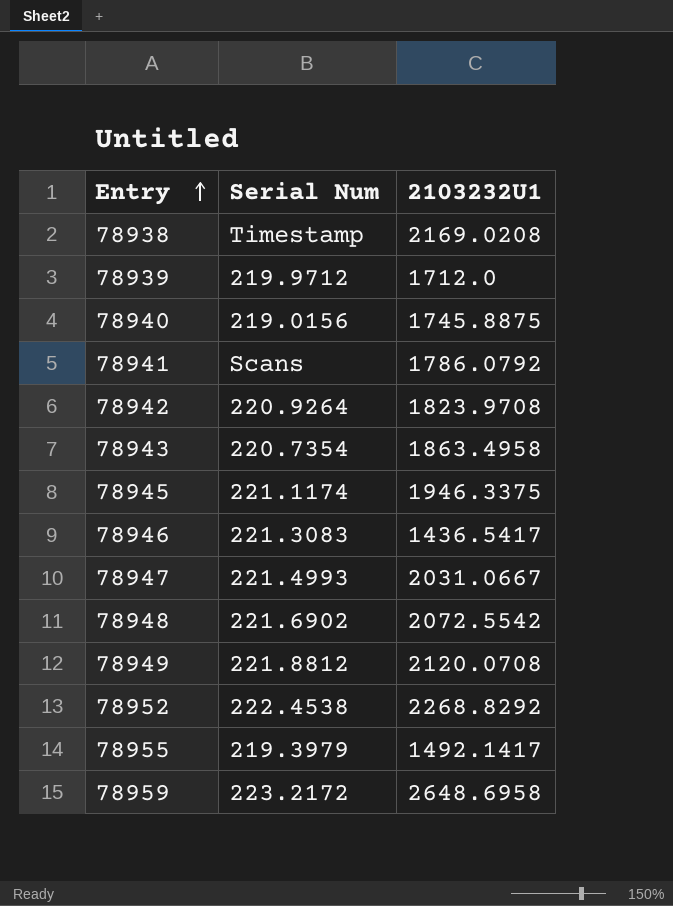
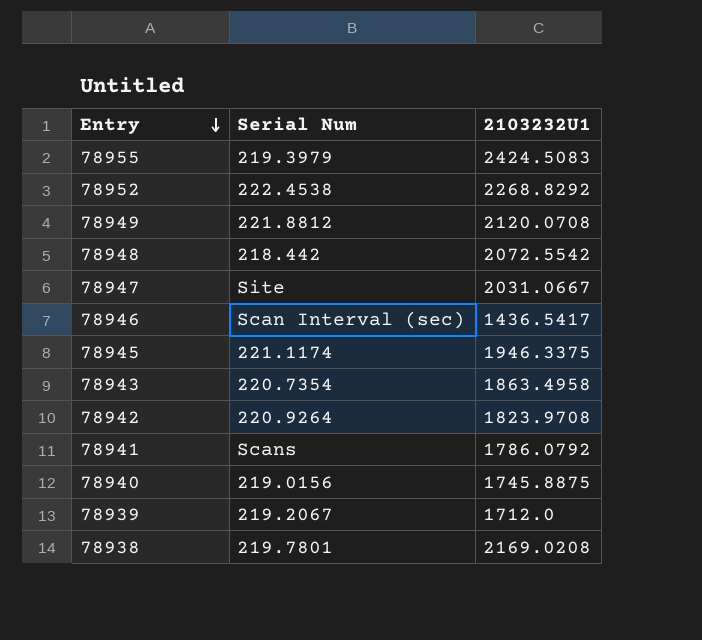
row order: Entry ascending -> Entry descending
row 78959: 223.2172 | 2648.6958 -> none
78955 | 2103232U1: 1492.1417 -> 2424.5083
78948 | Serial Num: 221.6902 -> 218.442
78947 | Serial Num: 221.4993 -> Site
78946 | Serial Num: 221.3083 -> Scan Interval (sec)
78939 | Serial Num: 219.9712 -> 219.2067
78938 | Serial Num: Timestamp -> 219.7801

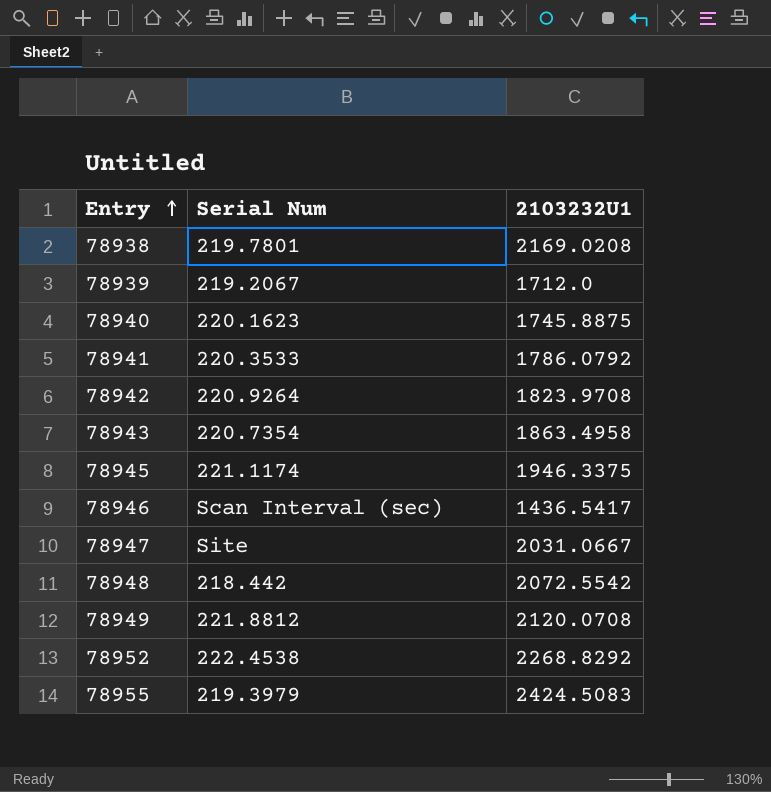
row order: Entry descending -> Entry ascending
78940 | Serial Num: 219.0156 -> 220.1623
78941 | Serial Num: Scans -> 220.3533

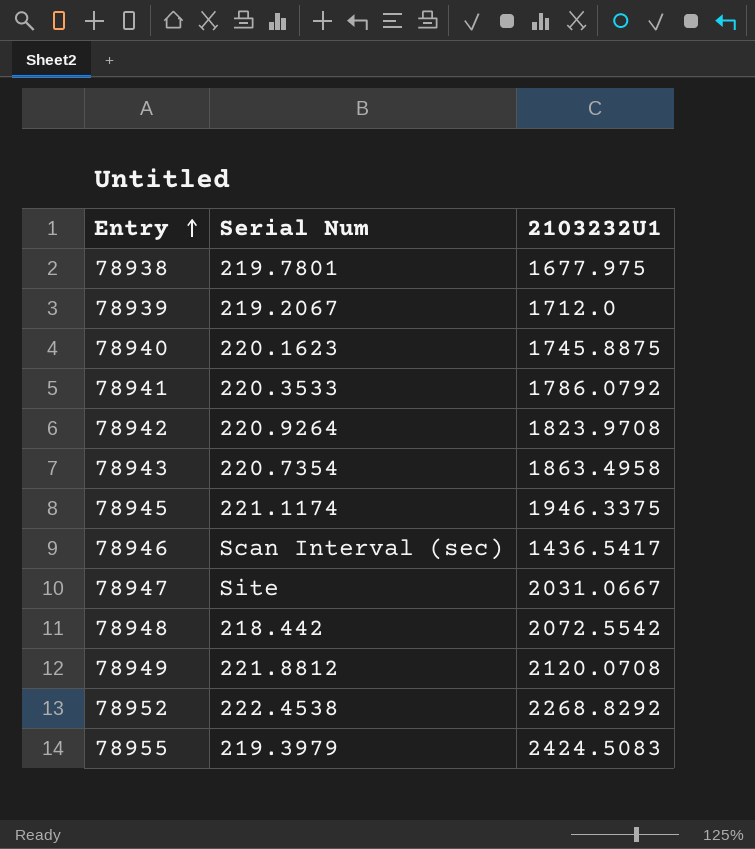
78938 | 2103232U1: 2169.0208 -> 1677.975

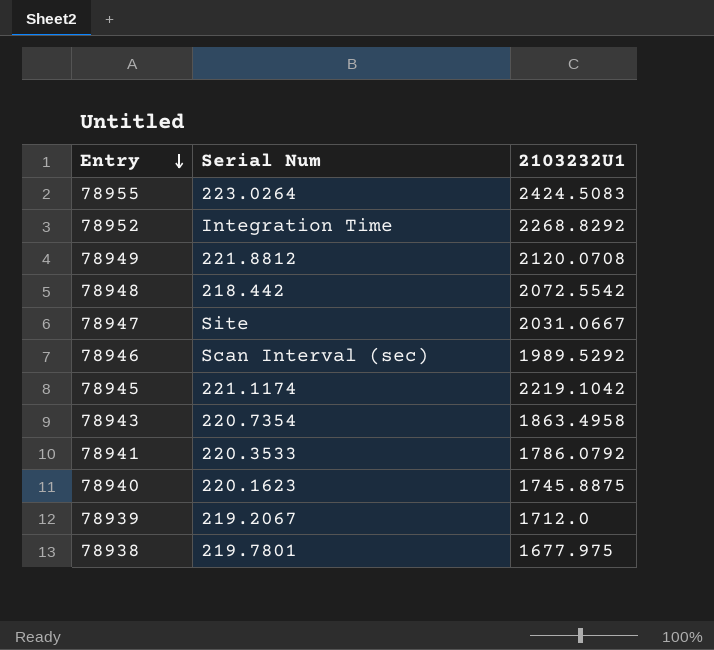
row order: Entry ascending -> Entry descending
row 78942: 220.9264 | 1823.9708 -> none
78955 | Serial Num: 219.3979 -> 223.0264
78952 | Serial Num: 222.4538 -> Integration Time
78946 | 2103232U1: 1436.5417 -> 1989.5292
78945 | 2103232U1: 1946.3375 -> 2219.1042

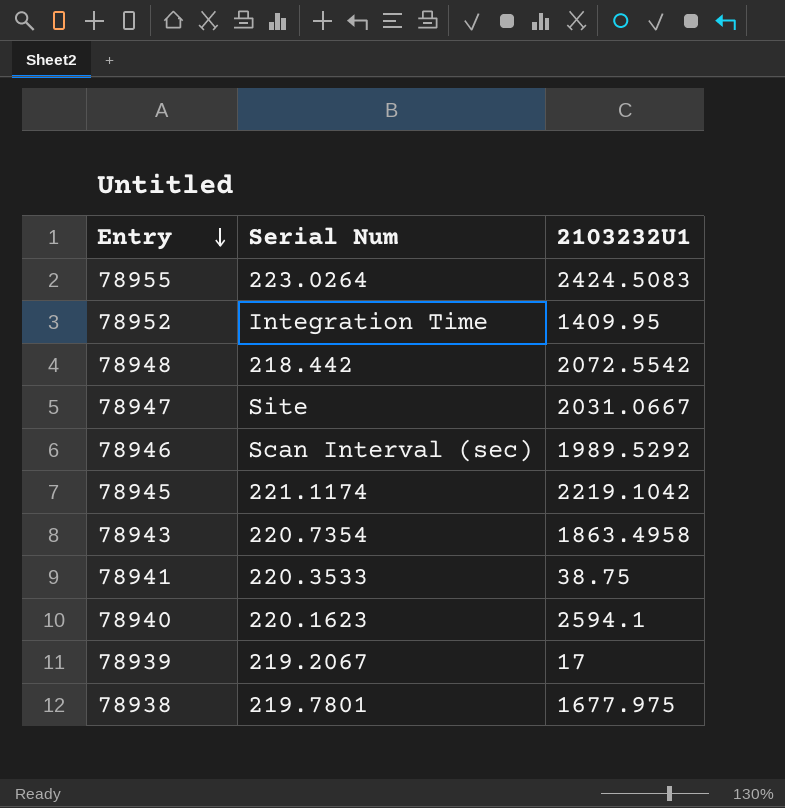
row 78949: 221.8812 | 2120.0708 -> none
78952 | 2103232U1: 2268.8292 -> 1409.95
78941 | 2103232U1: 1786.0792 -> 38.75
78940 | 2103232U1: 1745.8875 -> 2594.1
78939 | 2103232U1: 1712.0 -> 17

